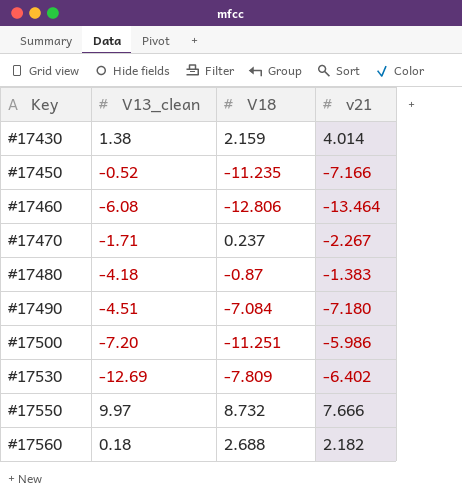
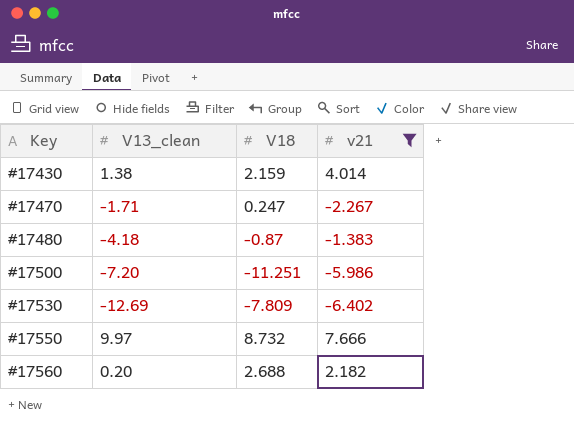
filter: none -> v21 >= -6.402
#17470 | V18: 0.237 -> 0.247
#17560 | V13_clean: 0.18 -> 0.20

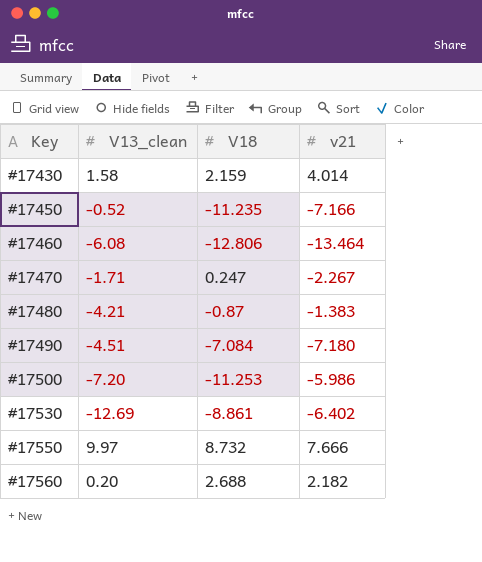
filter: v21 >= -6.402 -> none
#17430 | V13_clean: 1.38 -> 1.58
#17480 | V13_clean: -4.18 -> -4.21
#17500 | V18: -11.251 -> -11.253
#17530 | V18: -7.809 -> -8.861

